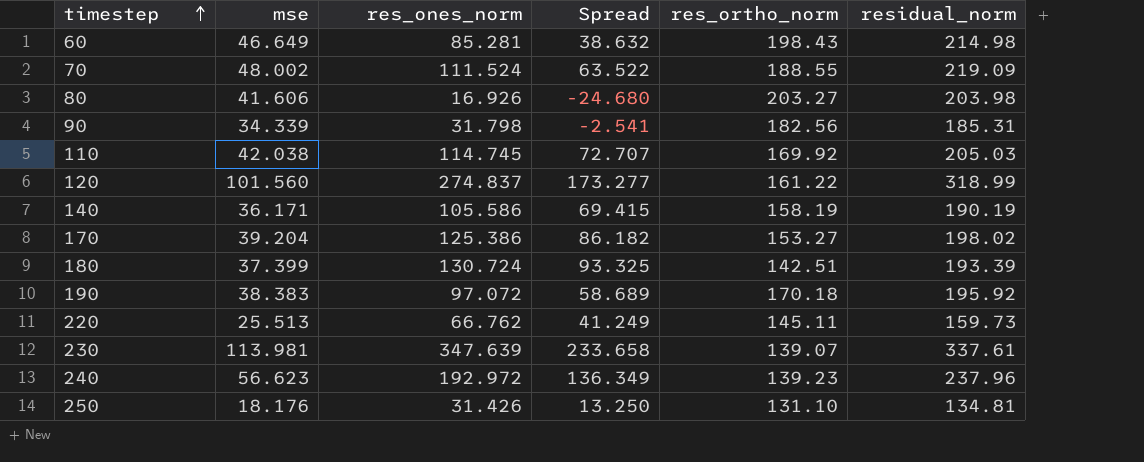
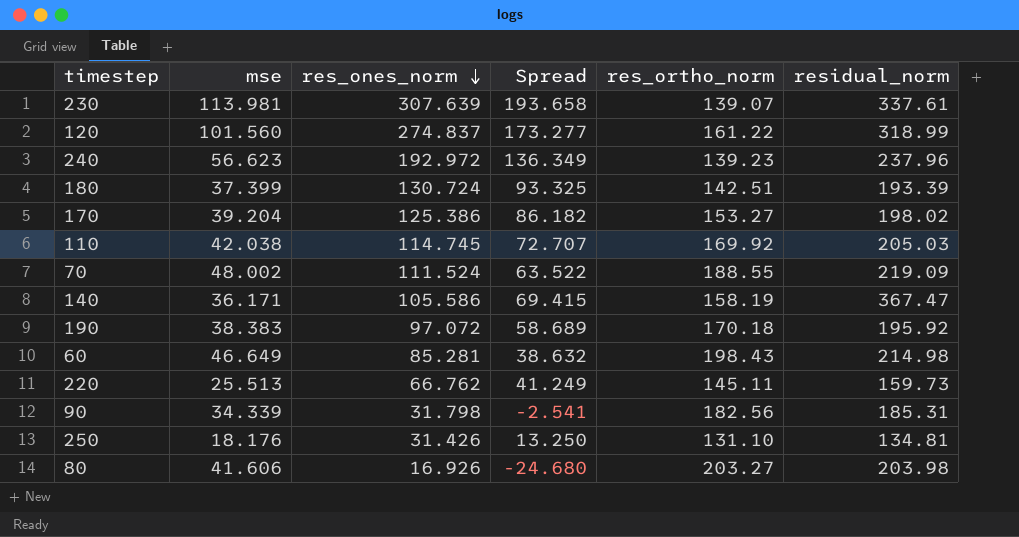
row order: timestep ascending -> res_ones_norm descending
230 | res_ones_norm: 347.639 -> 307.639
230 | Spread: 233.658 -> 193.658
140 | residual_norm: 190.19 -> 367.47

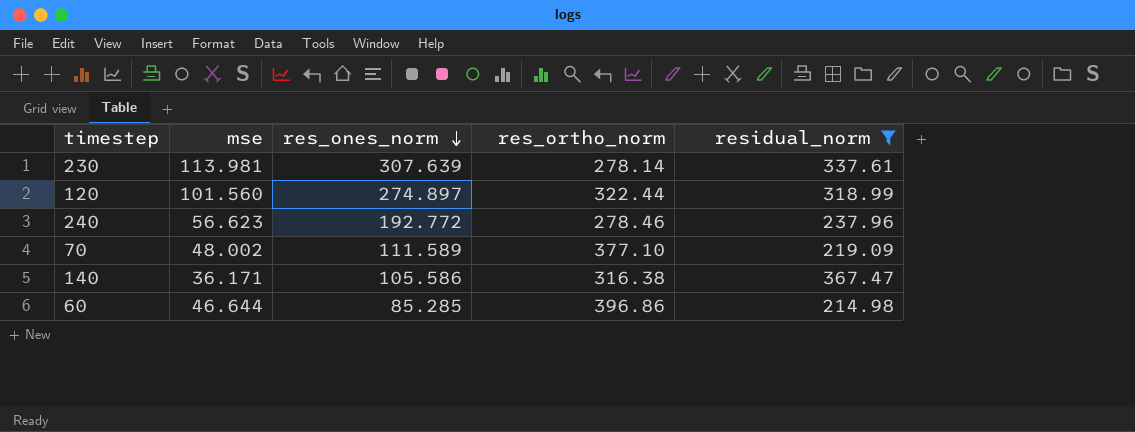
filter: none -> residual_norm >= 214.98
column Spread | formula: [res_ones_norm] - [mse] -> none
230 | res_ortho_norm: 139.07 -> 278.14
120 | res_ones_norm: 274.837 -> 274.897
120 | res_ortho_norm: 161.22 -> 322.44
240 | res_ones_norm: 192.972 -> 192.772
240 | res_ortho_norm: 139.23 -> 278.46
70 | res_ones_norm: 111.524 -> 111.589
70 | res_ortho_norm: 188.55 -> 377.10
140 | res_ortho_norm: 158.19 -> 316.38
60 | mse: 46.649 -> 46.644
60 | res_ones_norm: 85.281 -> 85.285
60 | res_ortho_norm: 198.43 -> 396.86

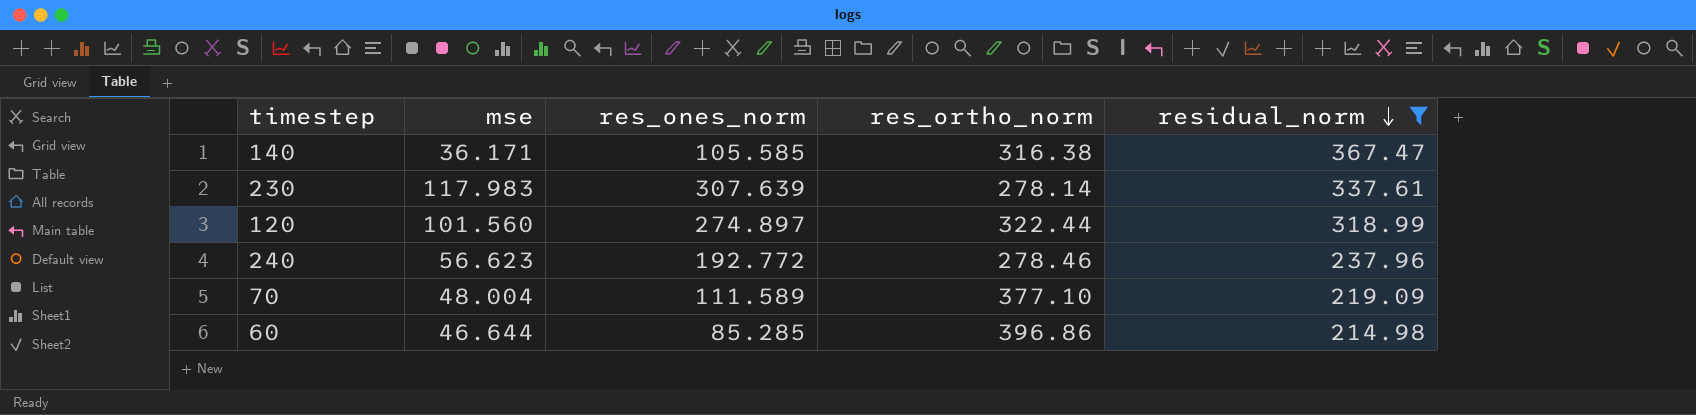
row order: res_ones_norm descending -> residual_norm descending
140 | res_ones_norm: 105.586 -> 105.585
230 | mse: 113.981 -> 117.983
70 | mse: 48.002 -> 48.004

